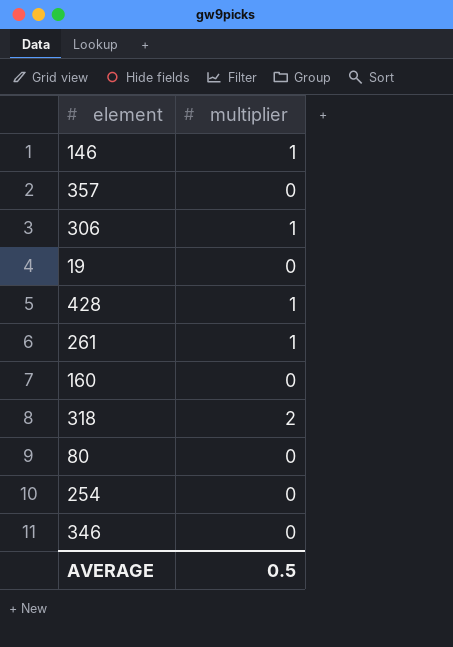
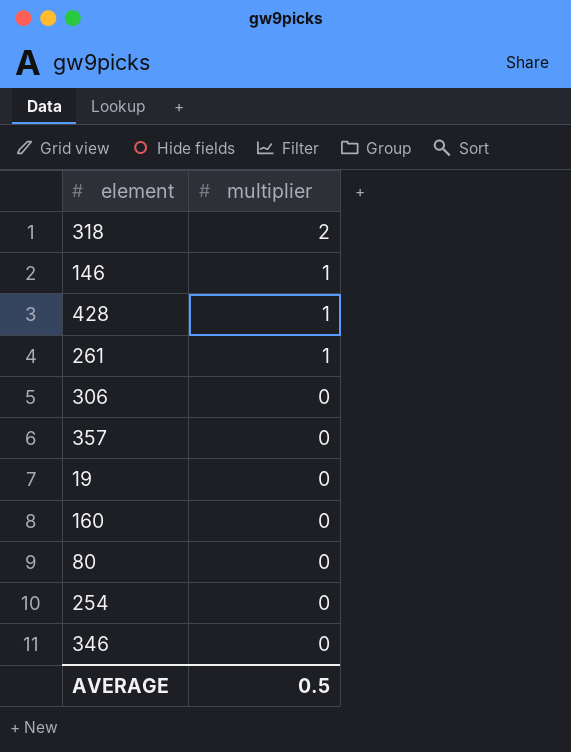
row order: none -> multiplier descending
306 | multiplier: 1 -> 0

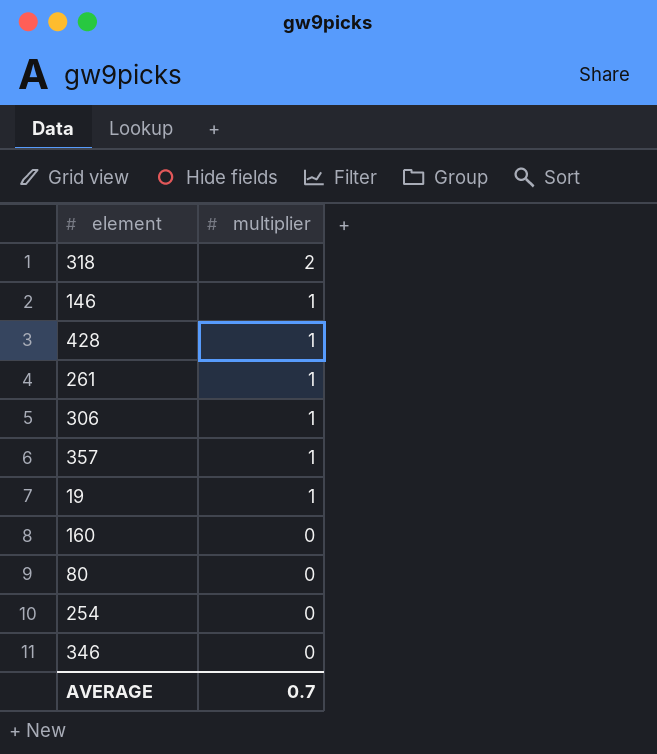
306 | multiplier: 0 -> 1
357 | multiplier: 0 -> 1
19 | multiplier: 0 -> 1
AVERAGE | multiplier: 0.5 -> 0.7

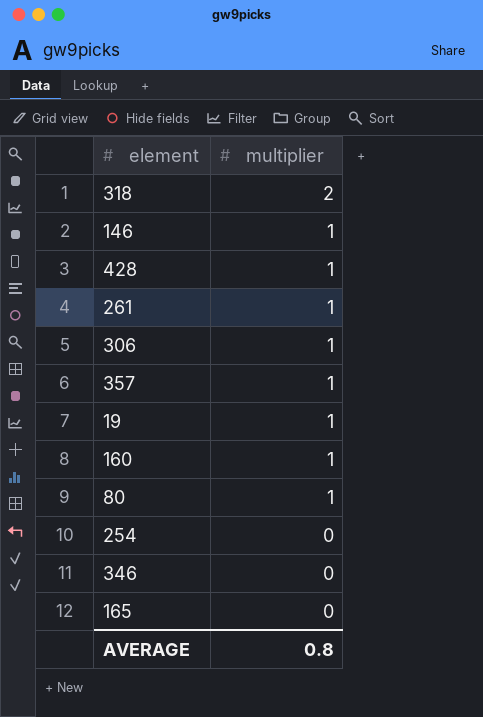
160 | multiplier: 0 -> 1
80 | multiplier: 0 -> 1
row 165: none -> 0
AVERAGE | multiplier: 0.7 -> 0.8

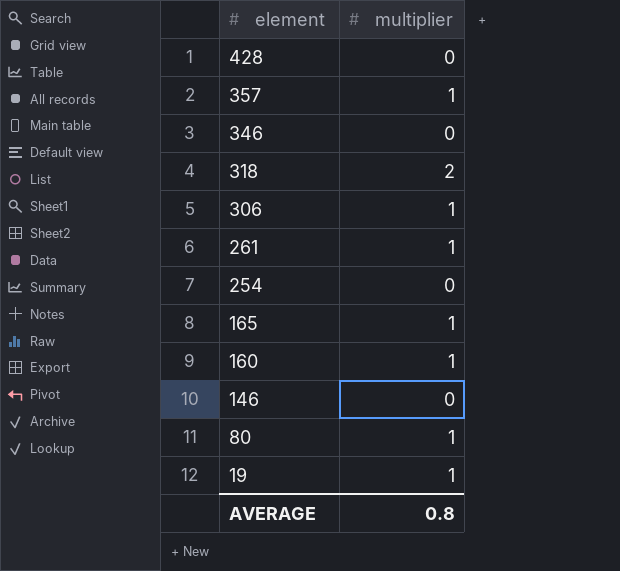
row order: multiplier descending -> element descending
428 | multiplier: 1 -> 0
165 | multiplier: 0 -> 1
146 | multiplier: 1 -> 0

